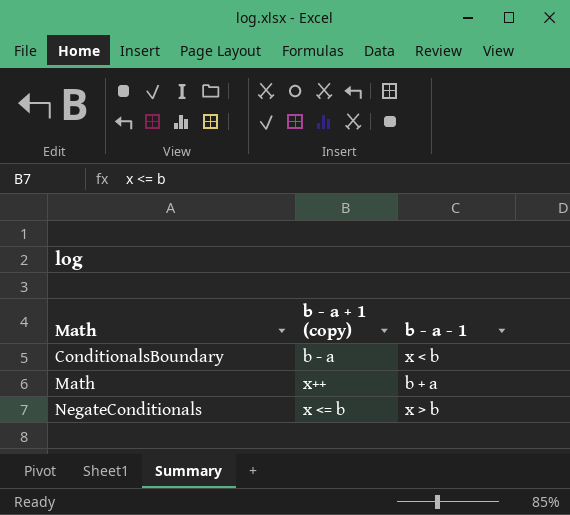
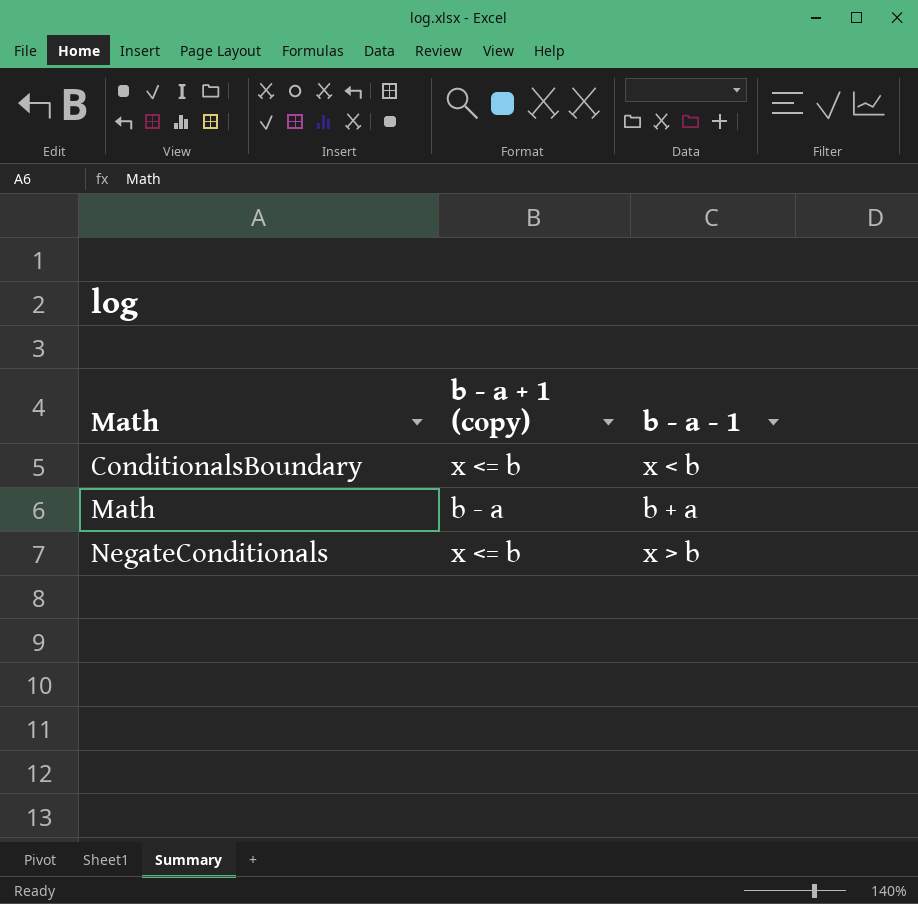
ConditionalsBoundary | b - a + 1 (copy): b - a -> x <= b
Math | b - a + 1 (copy): x++ -> b - a

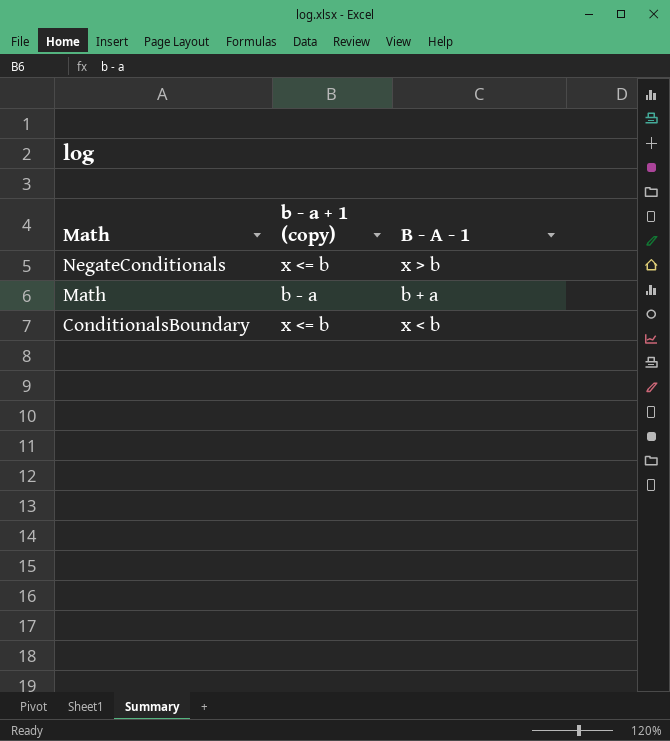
row order: Math ascending -> Math descending
column name: b - a - 1 -> B - A - 1

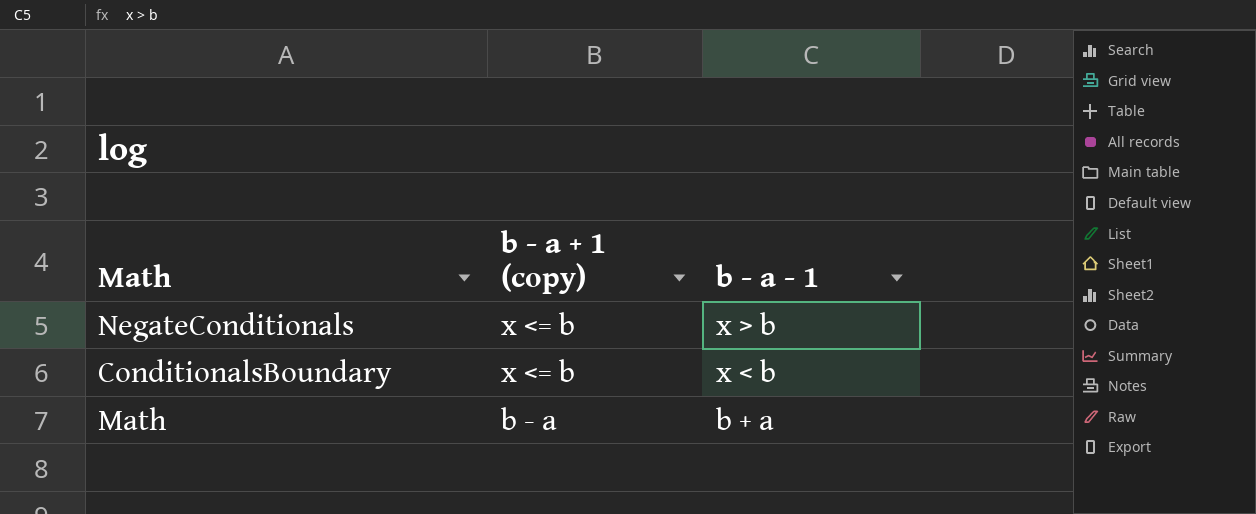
row order: Math descending -> b - a + 1 (copy) descending
column name: B - A - 1 -> b - a - 1

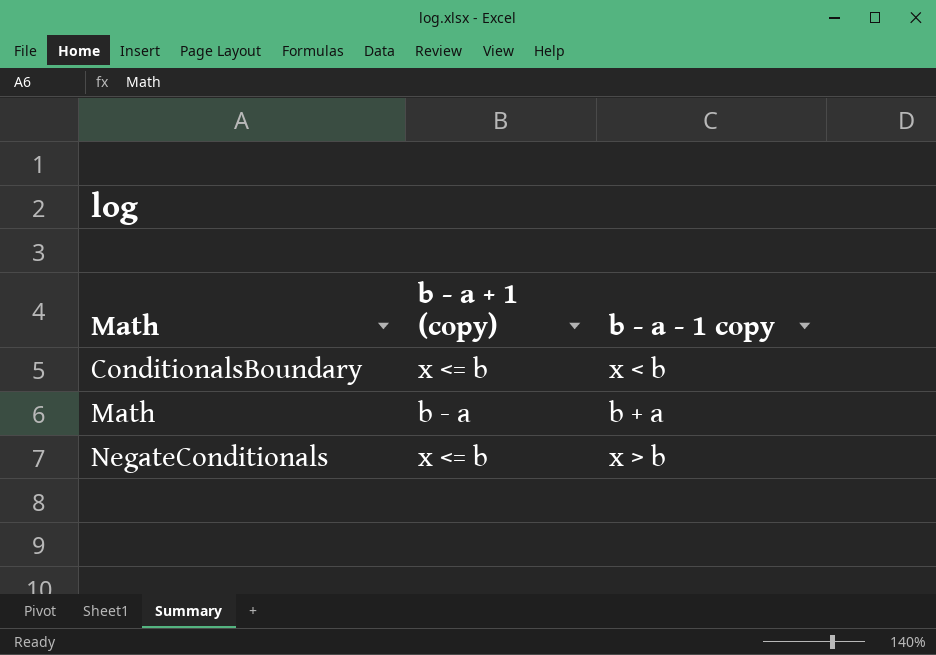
row order: b - a + 1 (copy) descending -> Math ascending
column name: b - a - 1 -> b - a - 1 copy

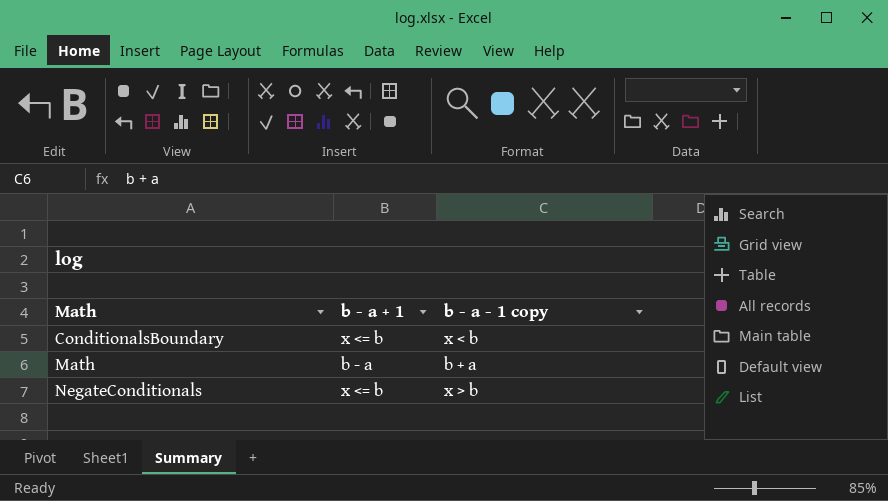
column name: b - a + 1 (copy) -> b - a + 1

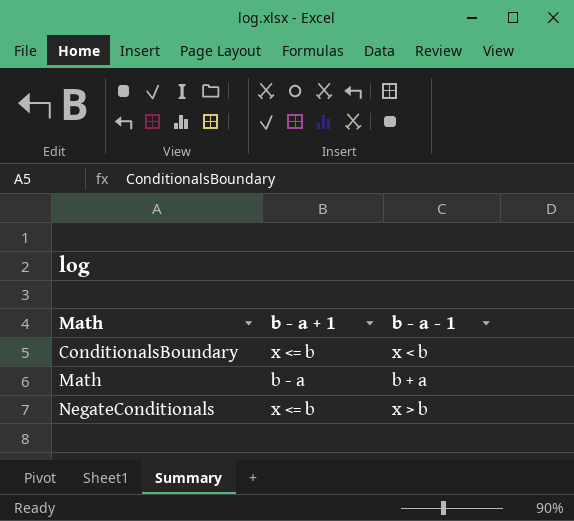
column name: b - a - 1 copy -> b - a - 1

